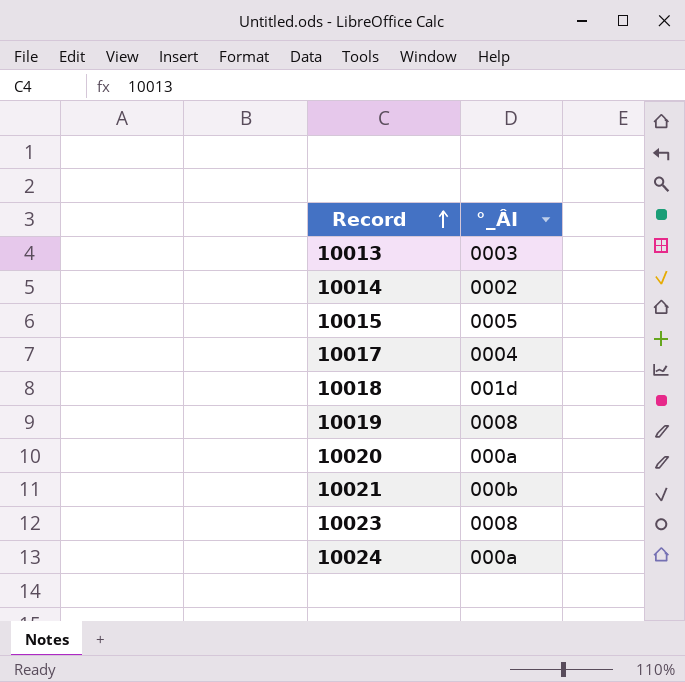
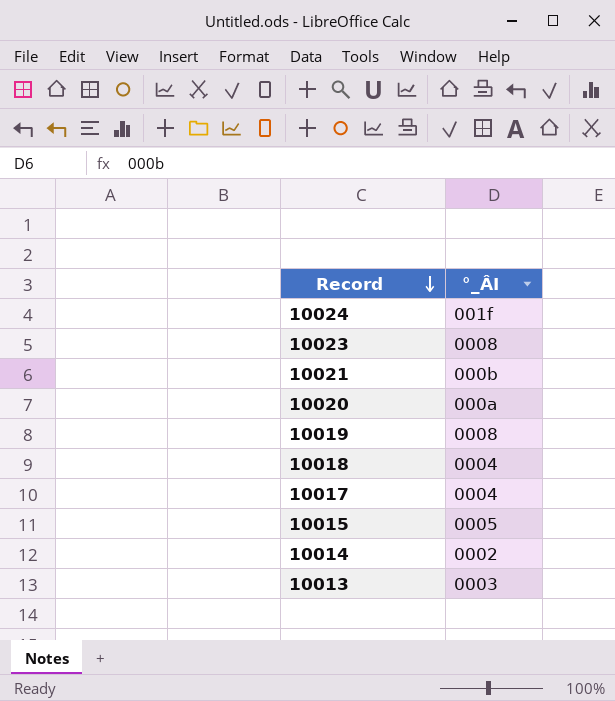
row order: Record ascending -> Record descending
10024 | °_ÂI: 000a -> 001f
10018 | °_ÂI: 001d -> 0004

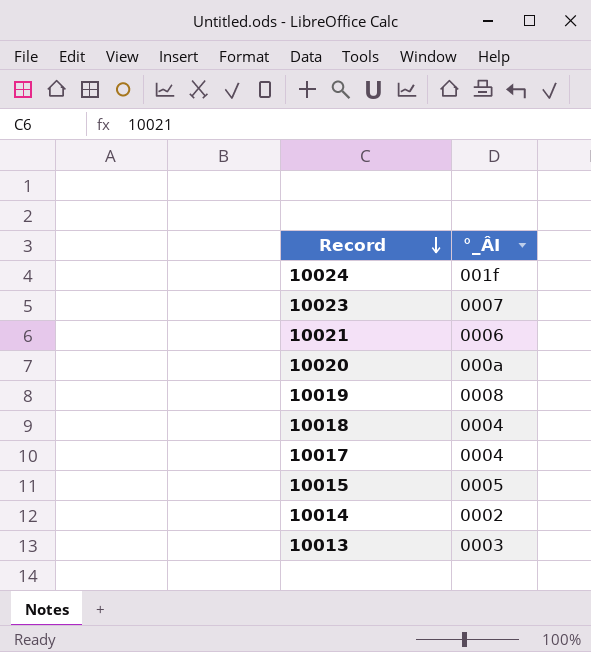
10023 | °_ÂI: 0008 -> 0007
10021 | °_ÂI: 000b -> 0006

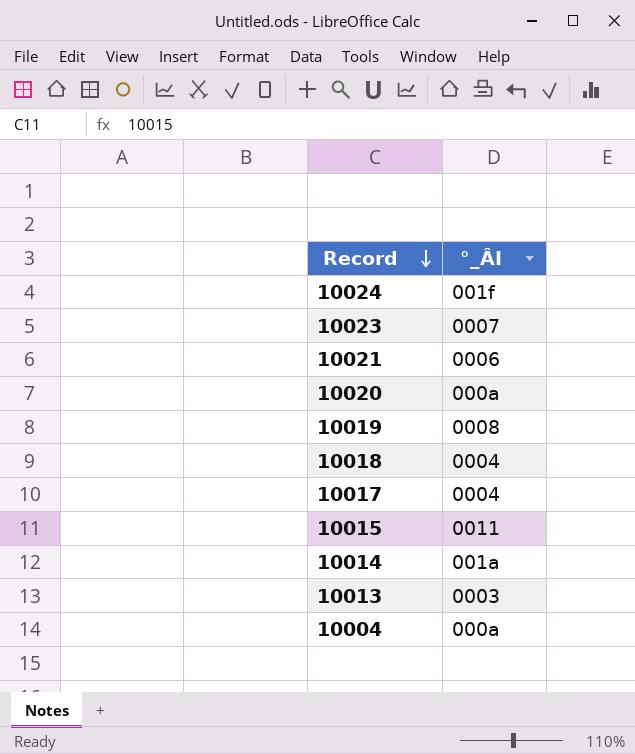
10015 | °_ÂI: 0005 -> 0011
10014 | °_ÂI: 0002 -> 001a
row 10004: none -> 000a

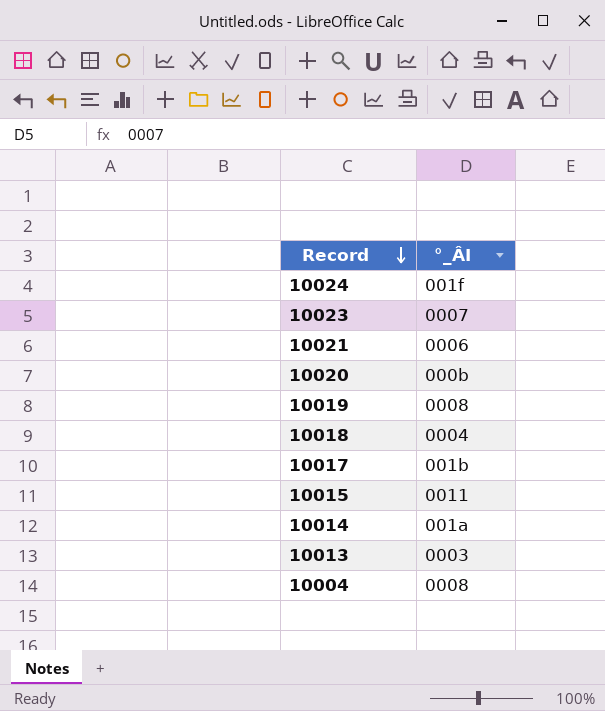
10020 | °_ÂI: 000a -> 000b
10017 | °_ÂI: 0004 -> 001b
10004 | °_ÂI: 000a -> 0008

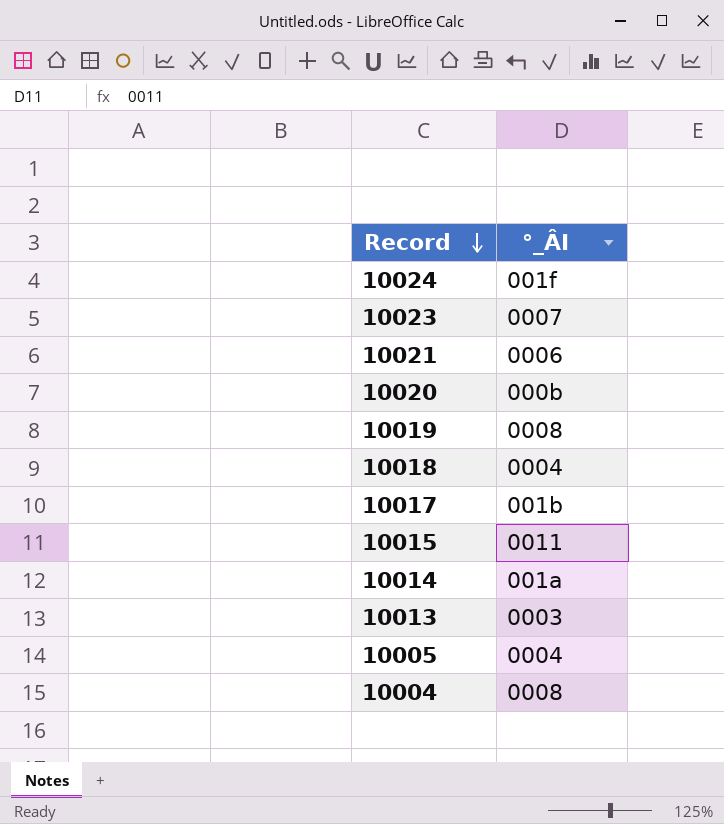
row 10005: none -> 0004

